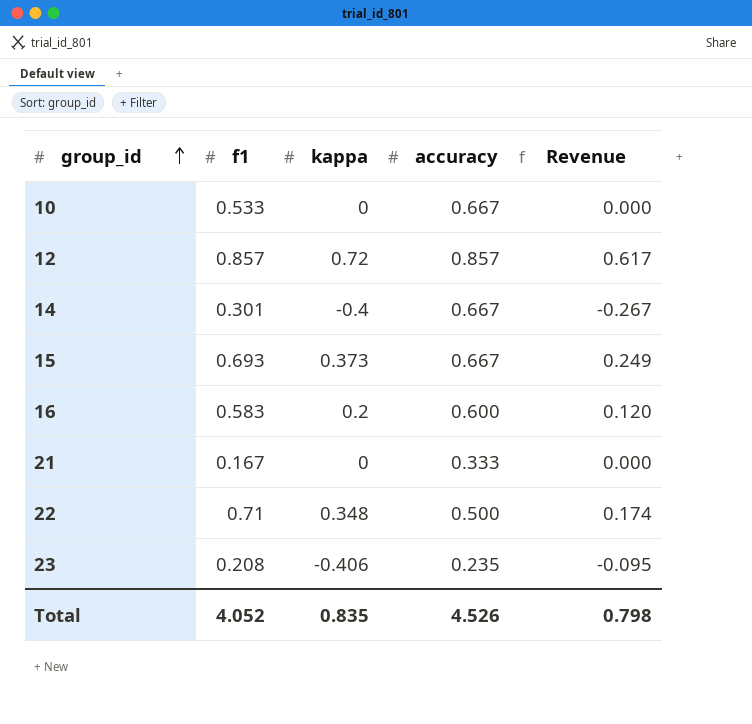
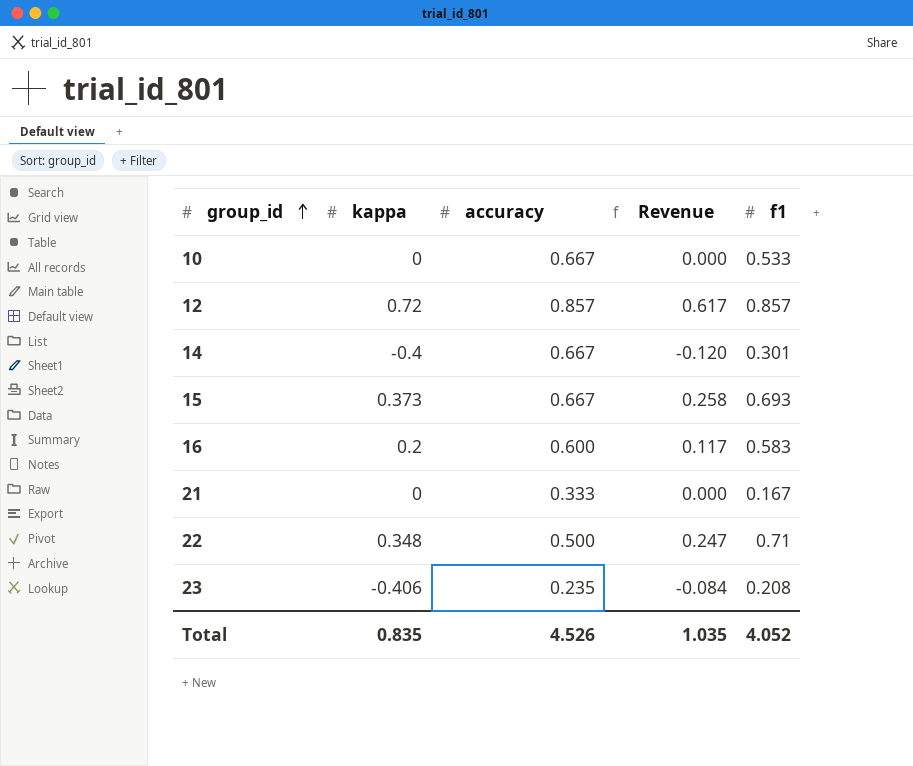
column Revenue | formula: [kappa] * [accuracy] -> [kappa] * [f1]
column f1 | position: 2 -> 5
Total | Revenue: 0.798 -> 1.035

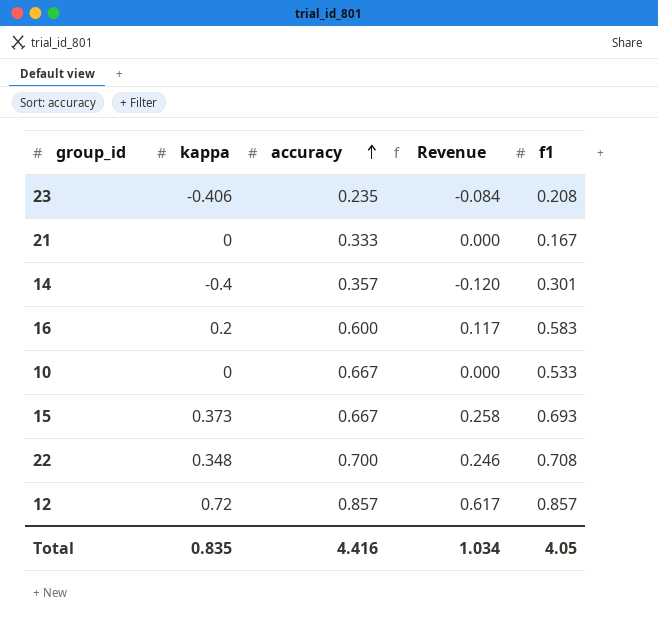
row order: group_id ascending -> accuracy ascending
14 | accuracy: 0.667 -> 0.357
22 | accuracy: 0.500 -> 0.700
22 | Revenue: 0.247 -> 0.246
22 | f1: 0.71 -> 0.708
Total | accuracy: 4.526 -> 4.416
Total | Revenue: 1.035 -> 1.034
Total | f1: 4.052 -> 4.05

